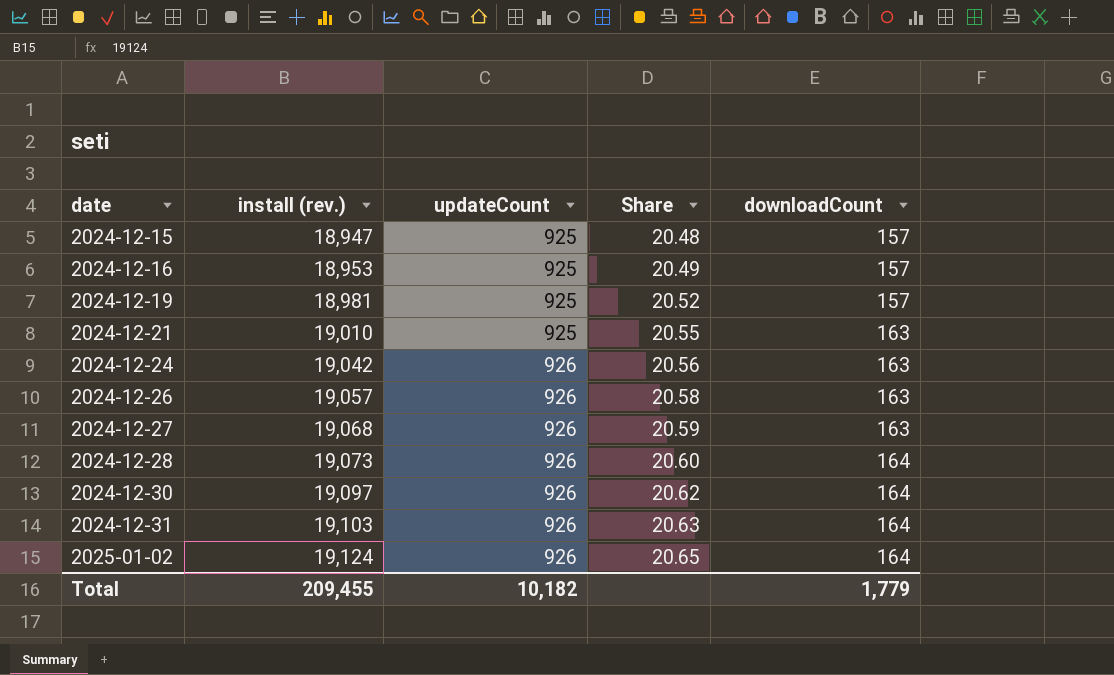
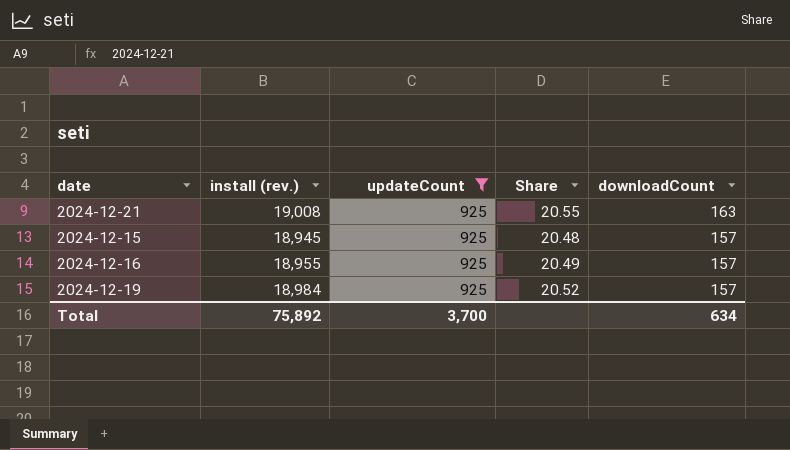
filter: none -> updateCount = 925
row order: date ascending -> downloadCount descending
2024-12-21 | install (rev.): 19,010 -> 19,008
2024-12-15 | install (rev.): 18,947 -> 18,945
2024-12-16 | install (rev.): 18,953 -> 18,955
2024-12-19 | install (rev.): 18,981 -> 18,984
Total | install (rev.): 209,455 -> 75,892
Total | updateCount: 10,182 -> 3,700
Total | downloadCount: 1,779 -> 634

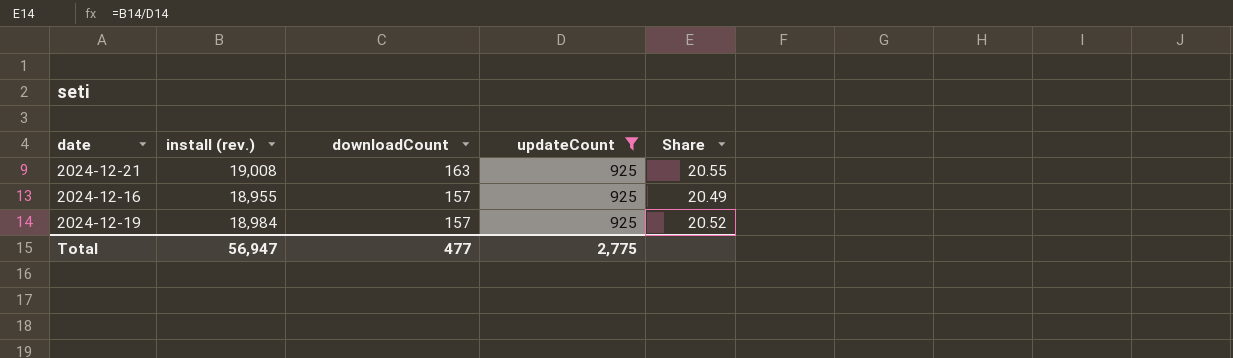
column downloadCount | position: 5 -> 3
row 2024-12-15: 18,945 | 925 | 20.48 | 157 -> none
Total | install (rev.): 75,892 -> 56,947
Total | downloadCount: 634 -> 477
Total | updateCount: 3,700 -> 2,775

